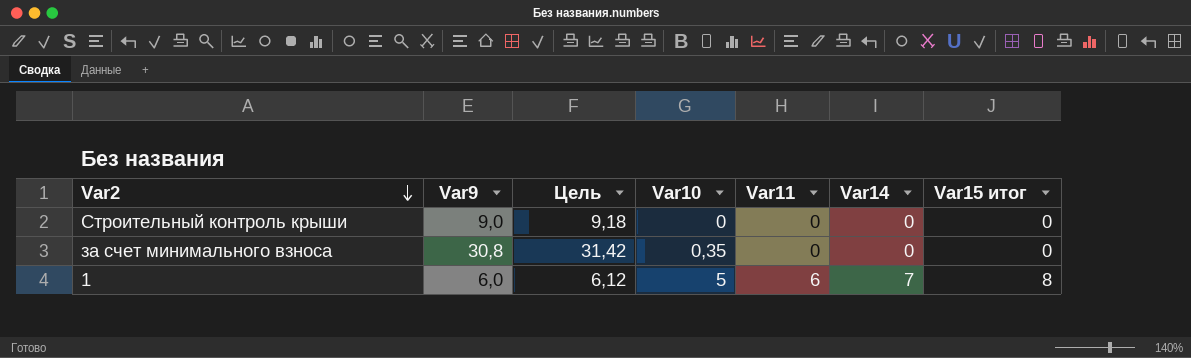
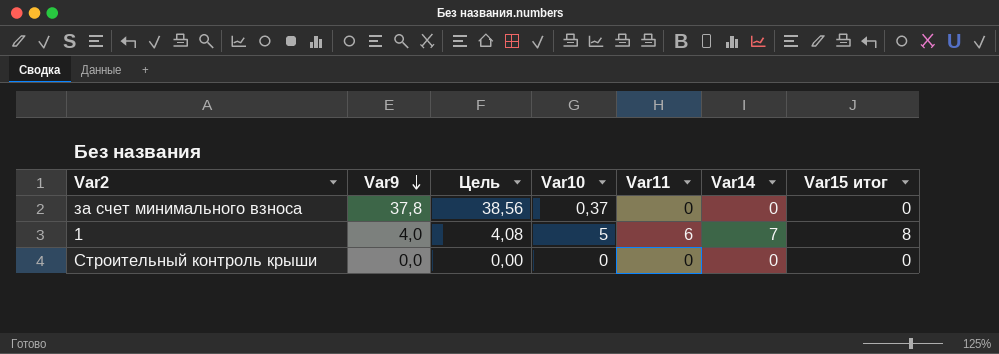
row order: Var2 descending -> Var9 descending
за счет минимального взноса | Var9: 30,8 -> 37,8
за счет минимального взноса | Цель: 31,42 -> 38,56
за счет минимального взноса | Var10: 0,35 -> 0,37
1 | Var9: 6,0 -> 4,0
1 | Цель: 6,12 -> 4,08
Строительный контроль крыши | Var9: 9,0 -> 0,0
Строительный контроль крыши | Цель: 9,18 -> 0,00

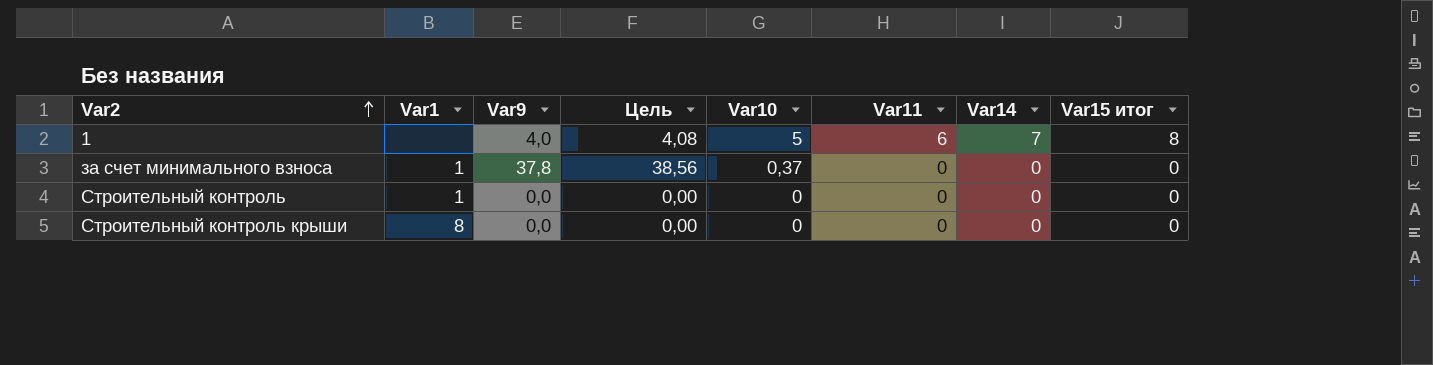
row order: Var9 descending -> Var2 ascending
column Var1 | position: none -> 2
row Строительный контроль: none -> 1 | 0,0 | 0,00 | 0 | 0 | 0 | 0

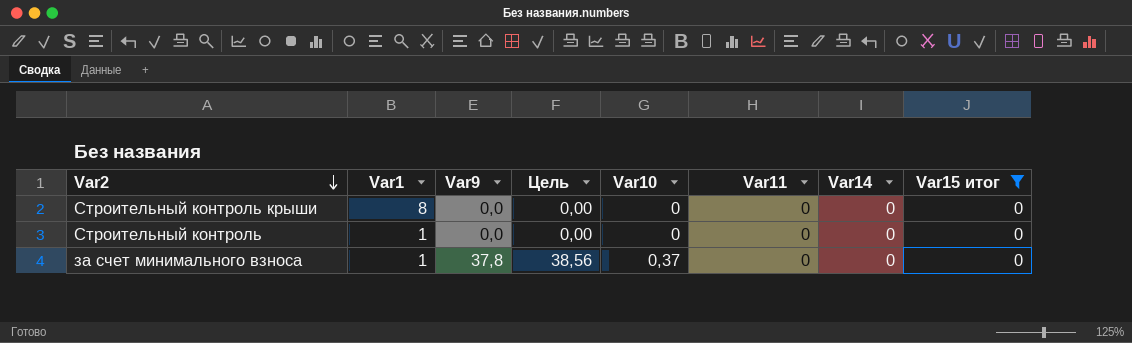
filter: none -> Var15 итог = 0
row order: Var2 ascending -> Var2 descending

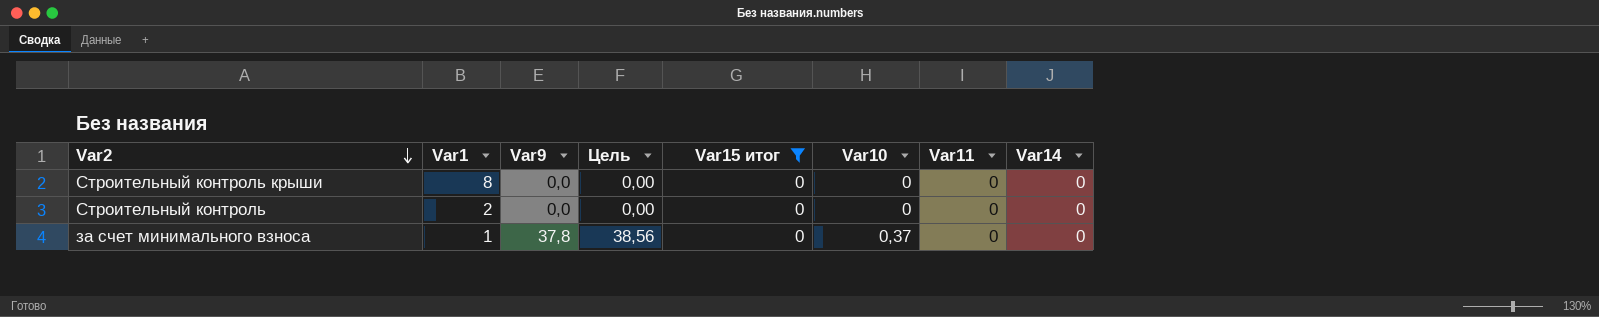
column Var15 итог | position: 8 -> 5
Строительный контроль | Var1: 1 -> 2

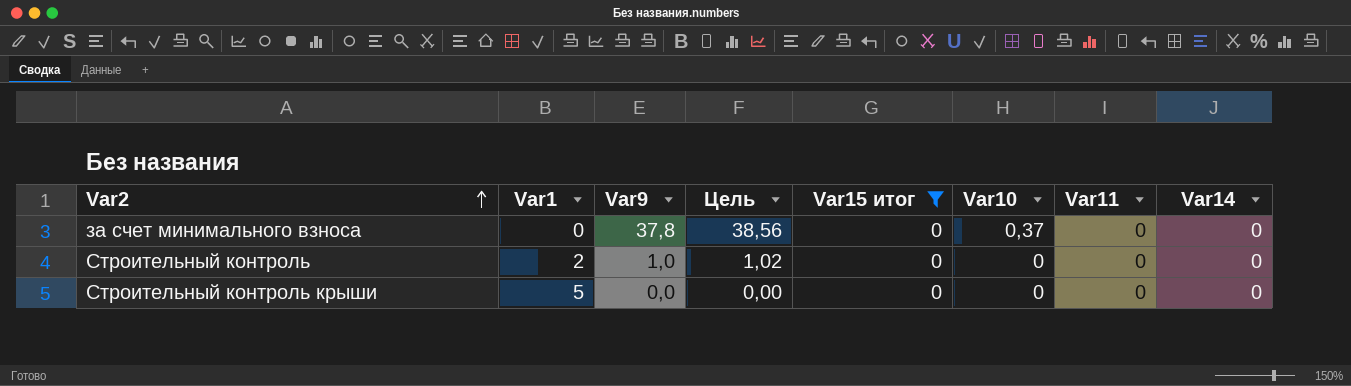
row order: Var2 descending -> Var2 ascending
за счет минимального взноса | Var1: 1 -> 0
Строительный контроль | Var9: 0,0 -> 1,0
Строительный контроль | Цель: 0,00 -> 1,02
Строительный контроль крыши | Var1: 8 -> 5

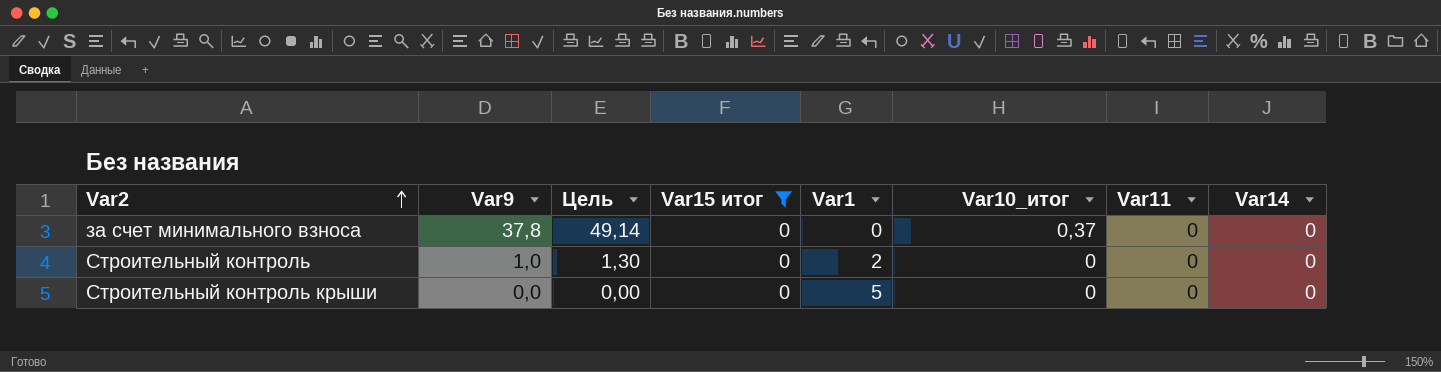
column Цель | formula: [Var9] * 1,02 -> [Var9] * 1,3
column Var1 | position: 2 -> 5
column name: Var10 -> Var10_итог

